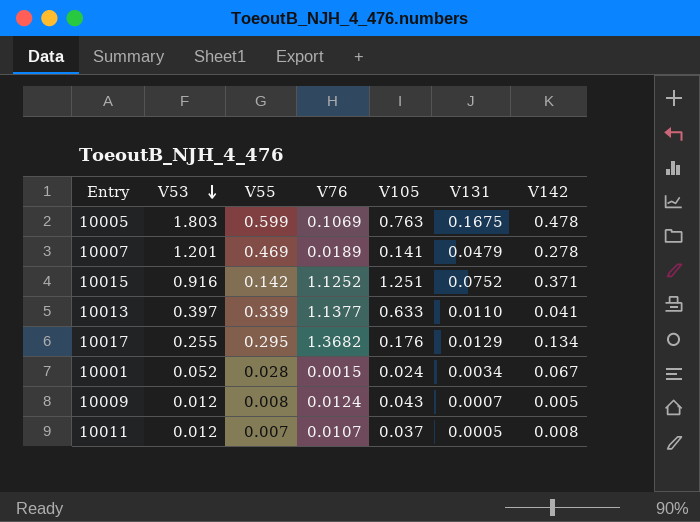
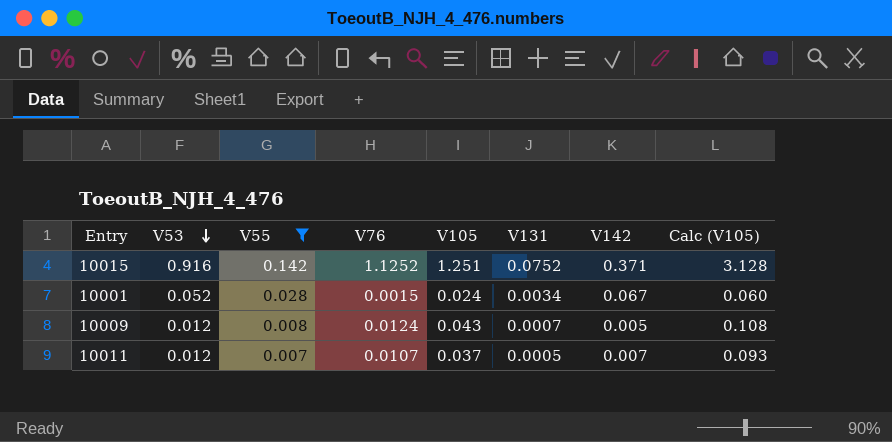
filter: none -> V55 <= 0.142
column Calc (V105) | formula: none -> [V105] * 2.5
10011 | V142: 0.008 -> 0.007

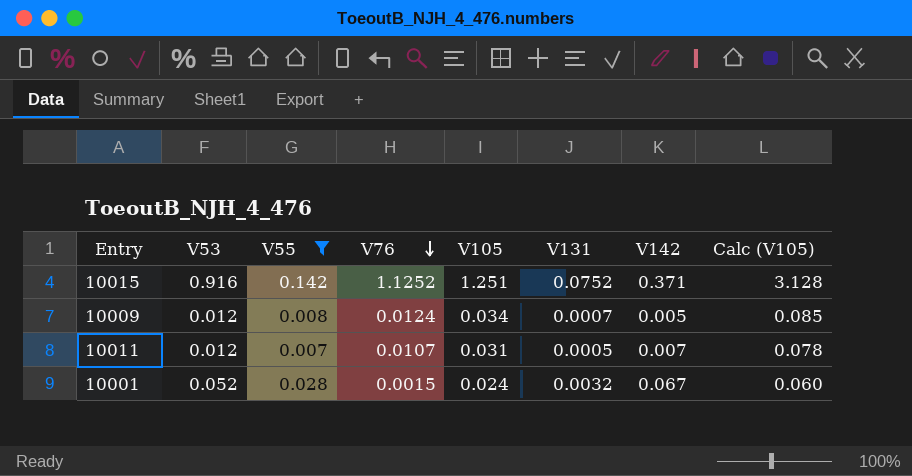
row order: V53 descending -> V76 descending
10009 | V105: 0.043 -> 0.034
10009 | Calc (V105): 0.108 -> 0.085
10011 | V105: 0.037 -> 0.031
10011 | Calc (V105): 0.093 -> 0.078
10001 | V131: 0.0034 -> 0.0032

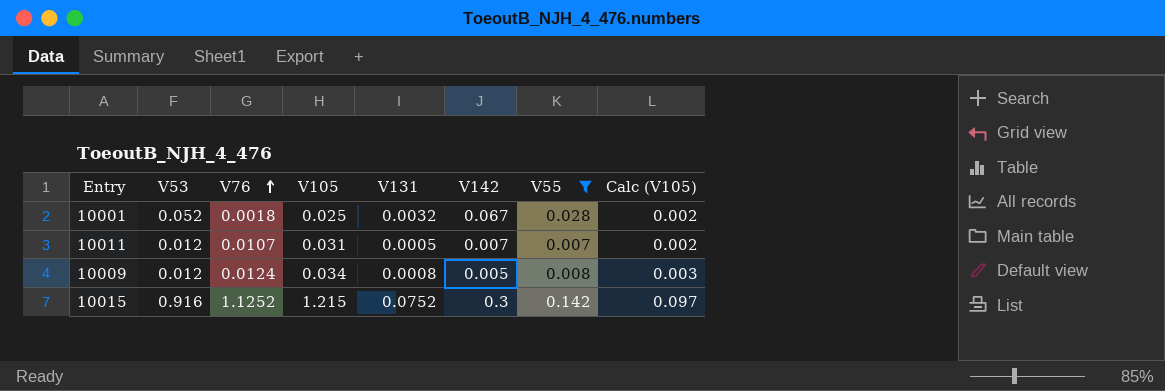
row order: V76 descending -> V76 ascending
column V55 | position: 3 -> 7
column Calc (V105) | formula: [V105] * 2.5 -> [V105] * 0.08
10001 | V76: 0.0015 -> 0.0018
10001 | V105: 0.024 -> 0.025
10009 | V131: 0.0007 -> 0.0008
10015 | V105: 1.251 -> 1.215
10015 | V142: 0.371 -> 0.3

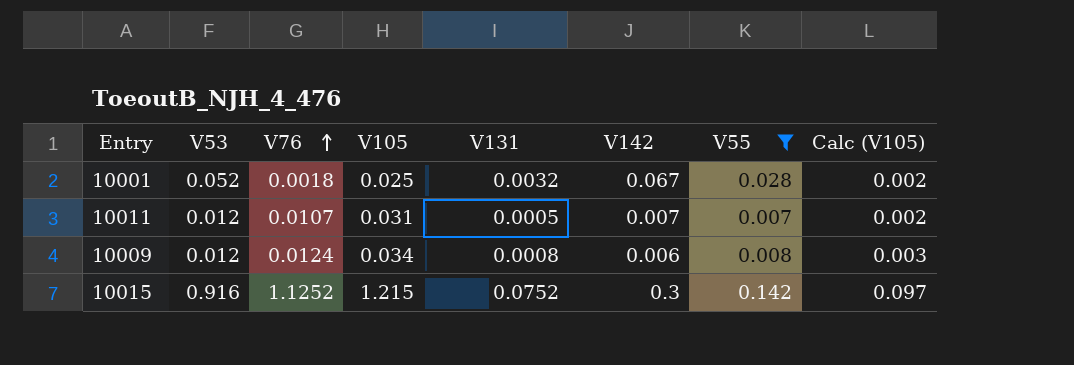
10009 | V142: 0.005 -> 0.006

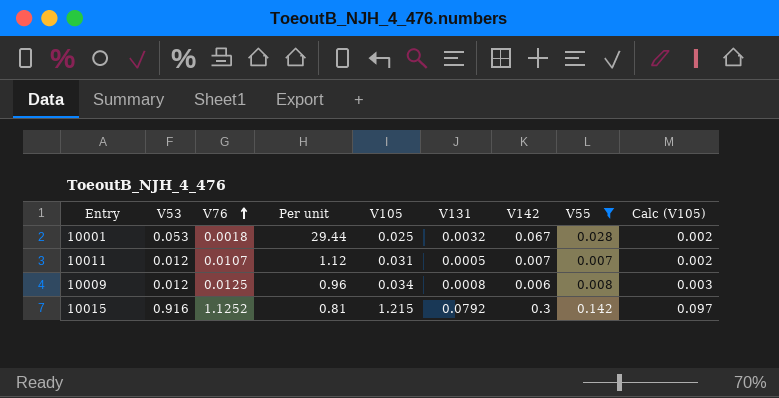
column Per unit | formula: none -> [V53] / [V76]
10001 | V53: 0.052 -> 0.053
10009 | V76: 0.0124 -> 0.0125
10015 | V131: 0.0752 -> 0.0792

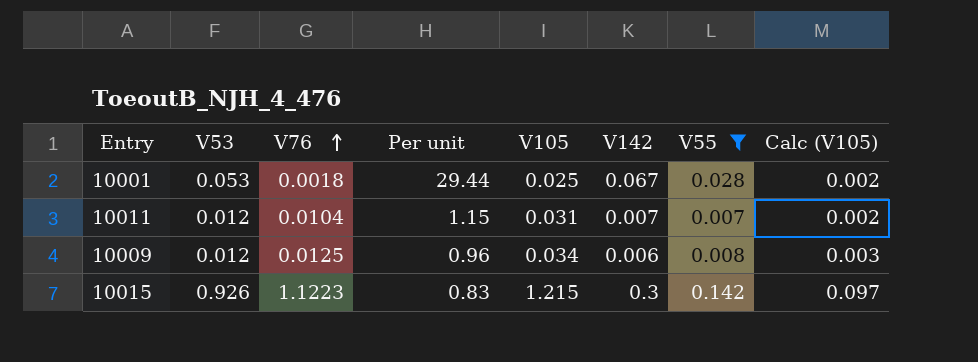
column V131 | position: 6 -> none
10011 | V76: 0.0107 -> 0.0104
10011 | Per unit: 1.12 -> 1.15
10015 | V53: 0.916 -> 0.926
10015 | V76: 1.1252 -> 1.1223
10015 | Per unit: 0.81 -> 0.83

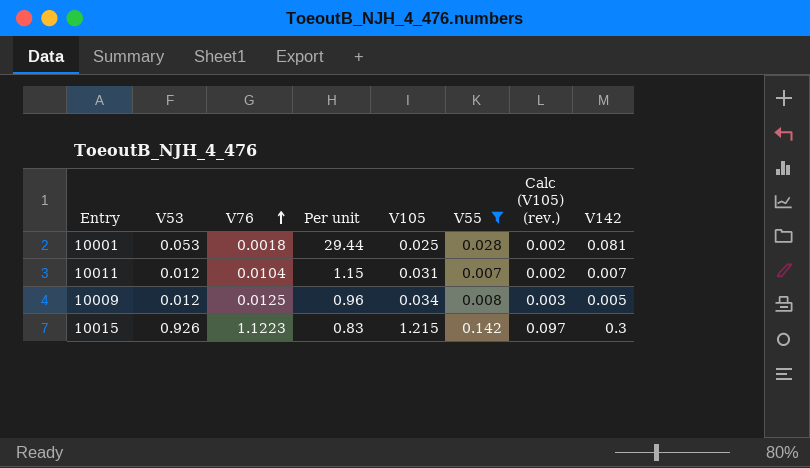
column name: Calc (V105) -> Calc (V105) (rev.)
column V142 | position: 6 -> 8
10001 | V142: 0.067 -> 0.081
10009 | V142: 0.006 -> 0.005

